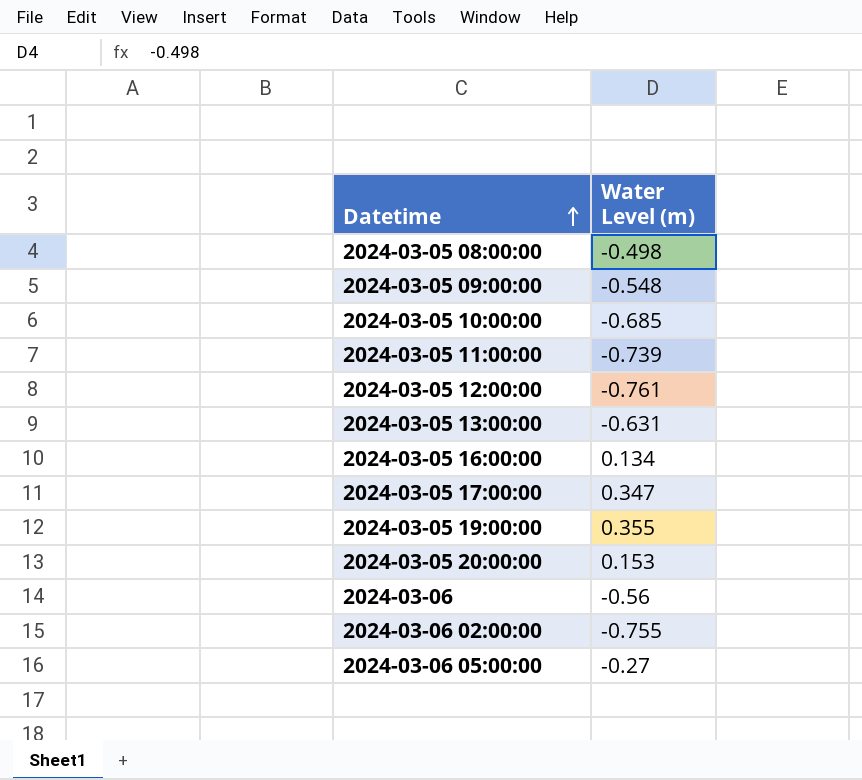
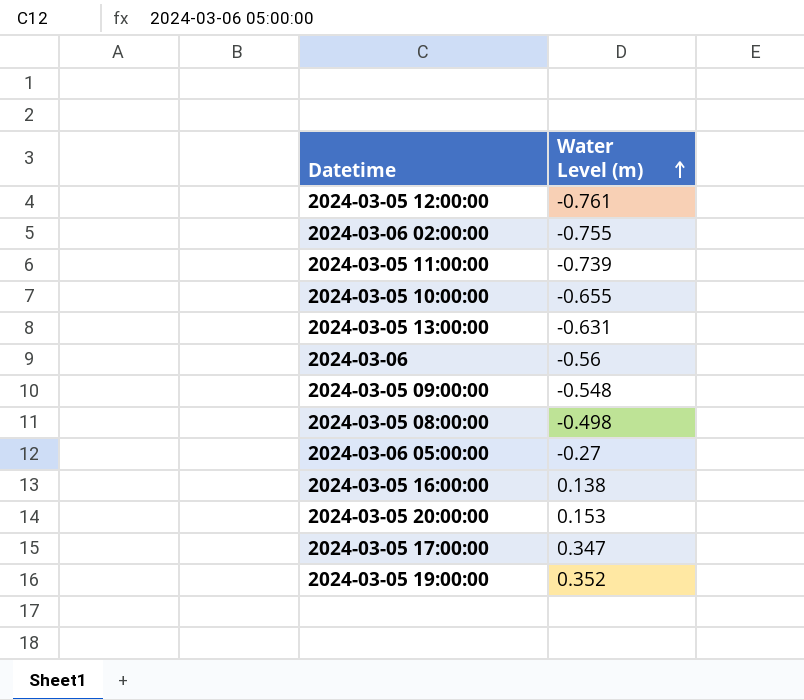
row order: Datetime ascending -> Water Level (m) ascending
2024-03-05 10:00:00 | Water Level (m): -0.685 -> -0.655
2024-03-05 16:00:00 | Water Level (m): 0.134 -> 0.138
2024-03-05 19:00:00 | Water Level (m): 0.355 -> 0.352

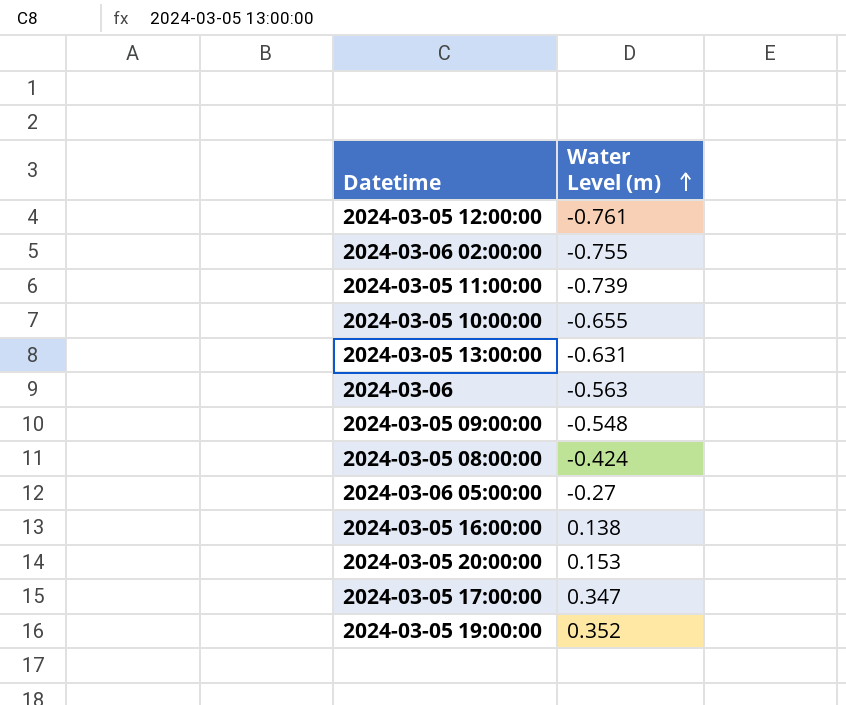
2024-03-06 | Water Level (m): -0.56 -> -0.563
2024-03-05 08:00:00 | Water Level (m): -0.498 -> -0.424

